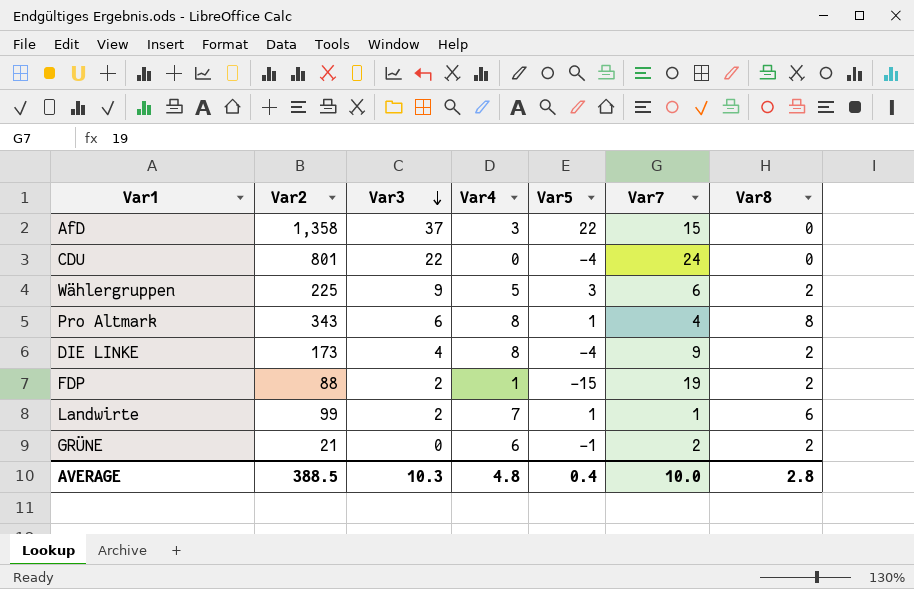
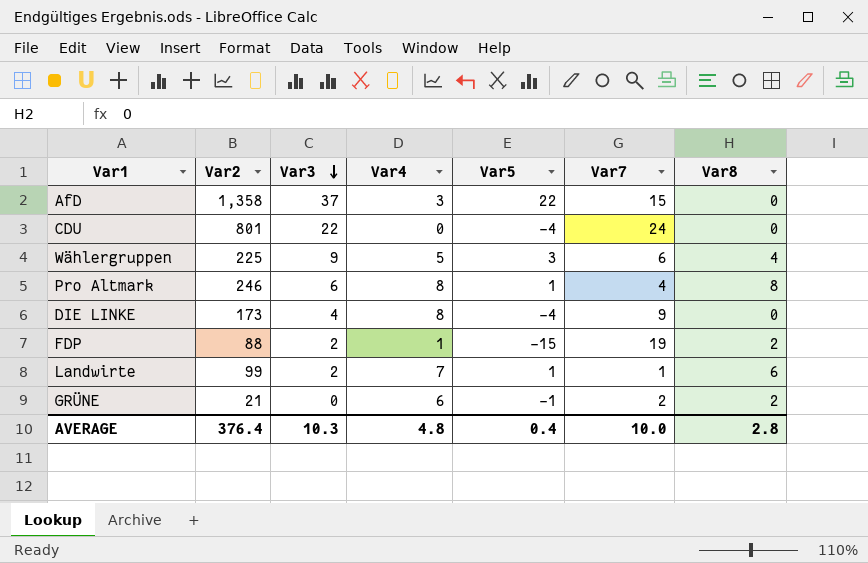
Wählergruppen | Var8: 2 -> 4
Pro Altmark | Var2: 343 -> 246
DIE LINKE | Var8: 2 -> 0
AVERAGE | Var2: 388.5 -> 376.4

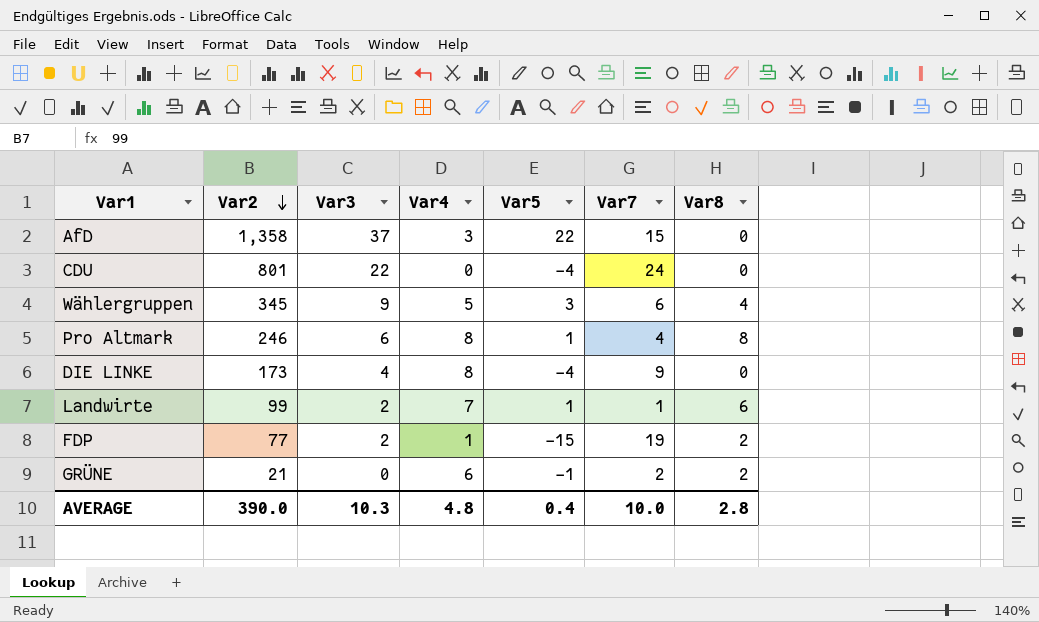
row order: Var3 descending -> Var2 descending
Wählergruppen | Var2: 225 -> 345
FDP | Var2: 88 -> 77
AVERAGE | Var2: 376.4 -> 390.0

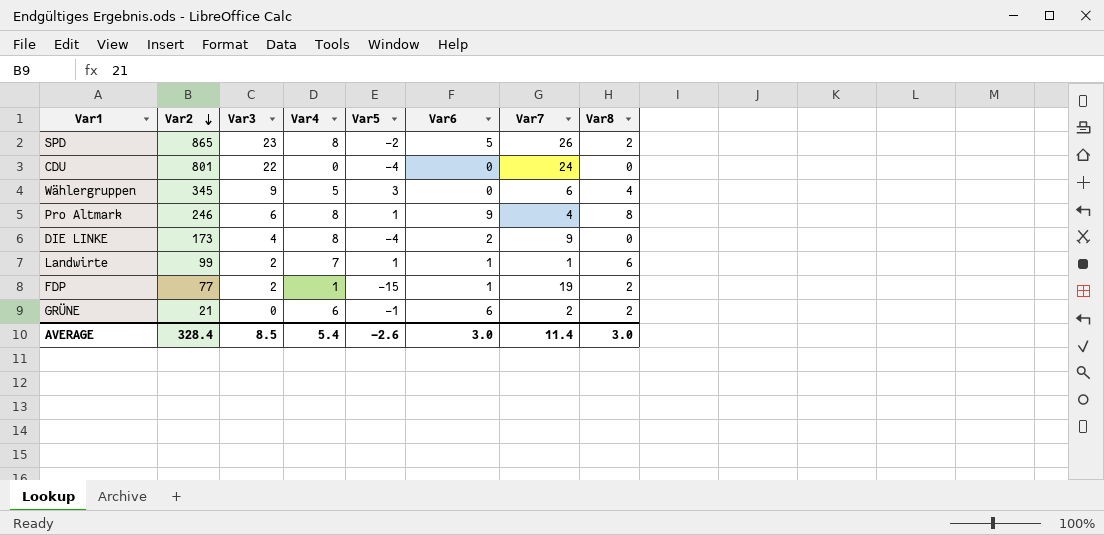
column Var6 | position: none -> 6
row AfD: 1,358 | 37 | 3 | 22 | 15 | 0 -> none
row SPD: none -> 865 | 23 | 8 | -2 | 5 | 26 | 2
AVERAGE | Var2: 390.0 -> 328.4
AVERAGE | Var3: 10.3 -> 8.5
AVERAGE | Var4: 4.8 -> 5.4
AVERAGE | Var5: 0.4 -> -2.6
AVERAGE | Var7: 10.0 -> 11.4
AVERAGE | Var8: 2.8 -> 3.0

